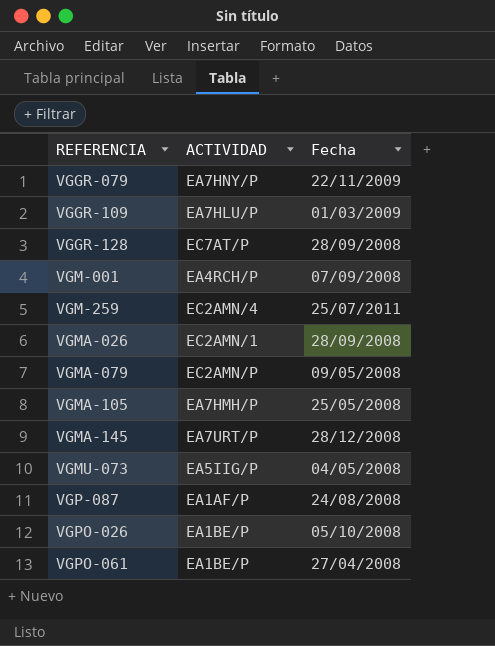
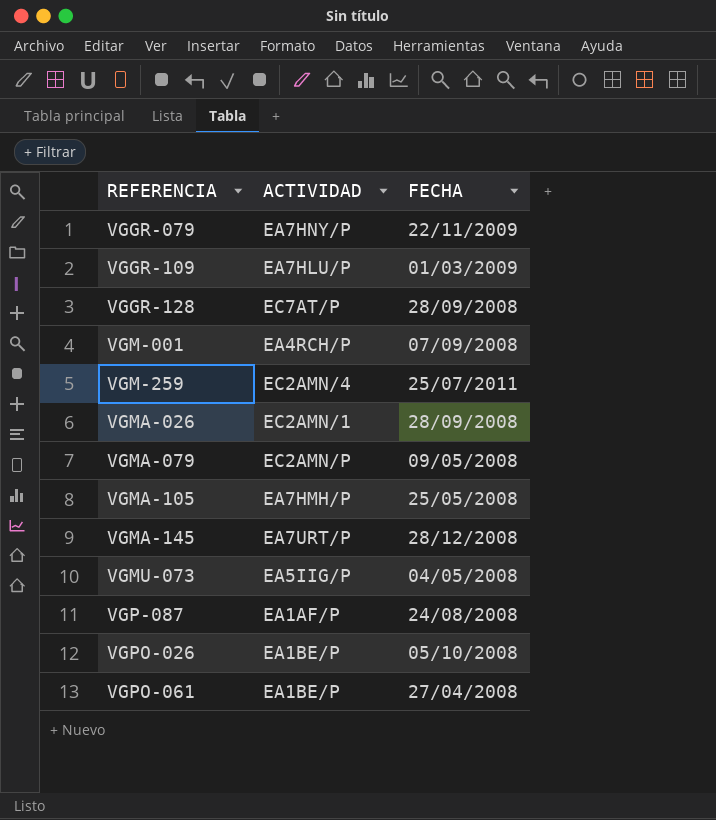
column name: Fecha -> FECHA

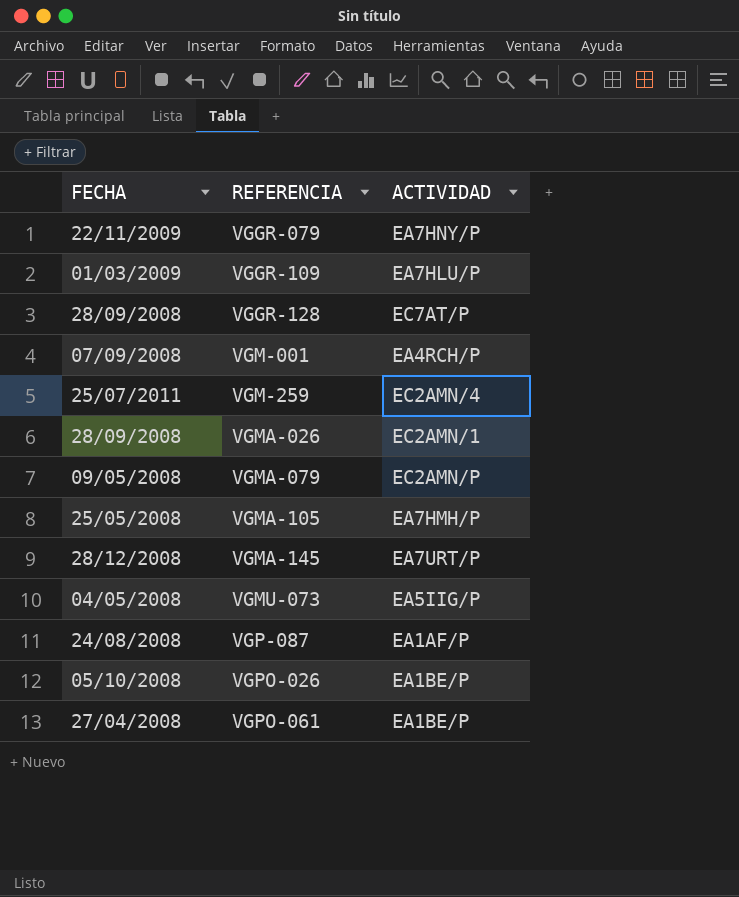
column FECHA | position: 3 -> 1

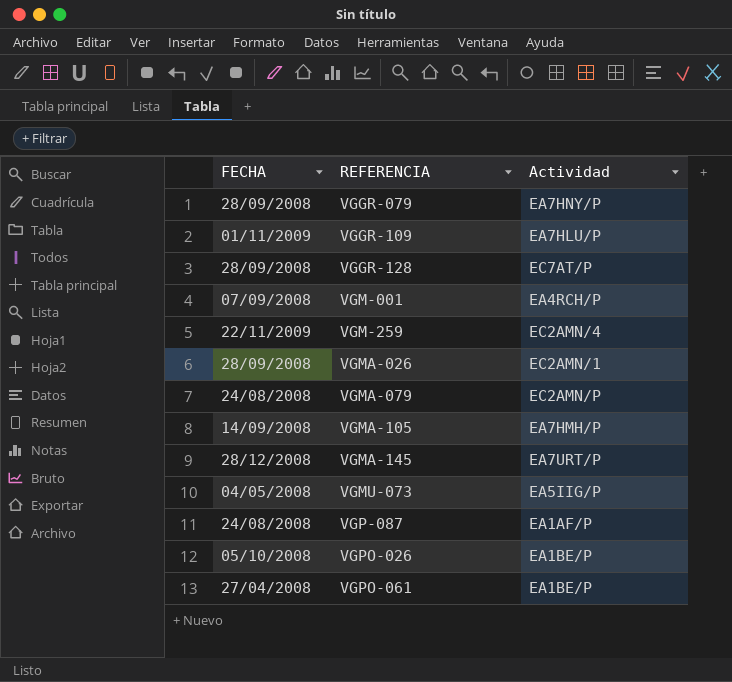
column name: ACTIVIDAD -> Actividad
VGGR-079 | FECHA: 22/11/2009 -> 28/09/2008
VGGR-109 | FECHA: 01/03/2009 -> 01/11/2009
VGM-259 | FECHA: 25/07/2011 -> 22/11/2009
VGMA-079 | FECHA: 09/05/2008 -> 24/08/2008
VGMA-105 | FECHA: 25/05/2008 -> 14/09/2008

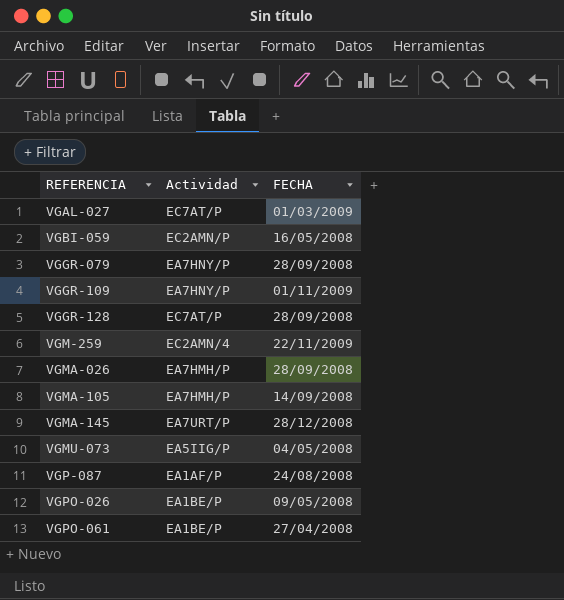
column FECHA | position: 1 -> 3
row VGM-001: 07/09/2008 | EA4RCH/P -> none
row VGMA-079: 24/08/2008 | EC2AMN/P -> none
row VGAL-027: none -> EC7AT/P | 01/03/2009
row VGBI-059: none -> EC2AMN/P | 16/05/2008
VGGR-109 | Actividad: EA7HLU/P -> EA7HNY/P
VGMA-026 | Actividad: EC2AMN/1 -> EA7HMH/P
VGPO-026 | FECHA: 05/10/2008 -> 09/05/2008

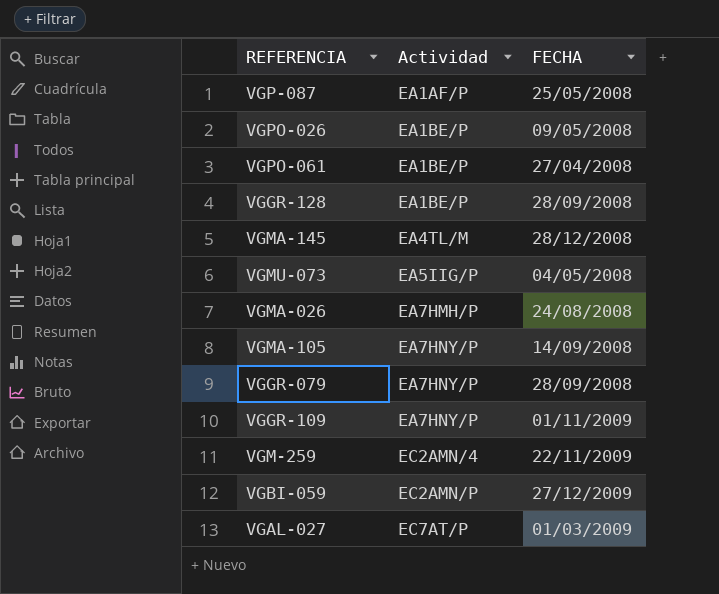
row order: REFERENCIA ascending -> Actividad ascending
VGP-087 | FECHA: 24/08/2008 -> 25/05/2008
VGGR-128 | Actividad: EC7AT/P -> EA1BE/P
VGMA-145 | Actividad: EA7URT/P -> EA4TL/M
VGMA-026 | FECHA: 28/09/2008 -> 24/08/2008
VGMA-105 | Actividad: EA7HMH/P -> EA7HNY/P
VGBI-059 | FECHA: 16/05/2008 -> 27/12/2009

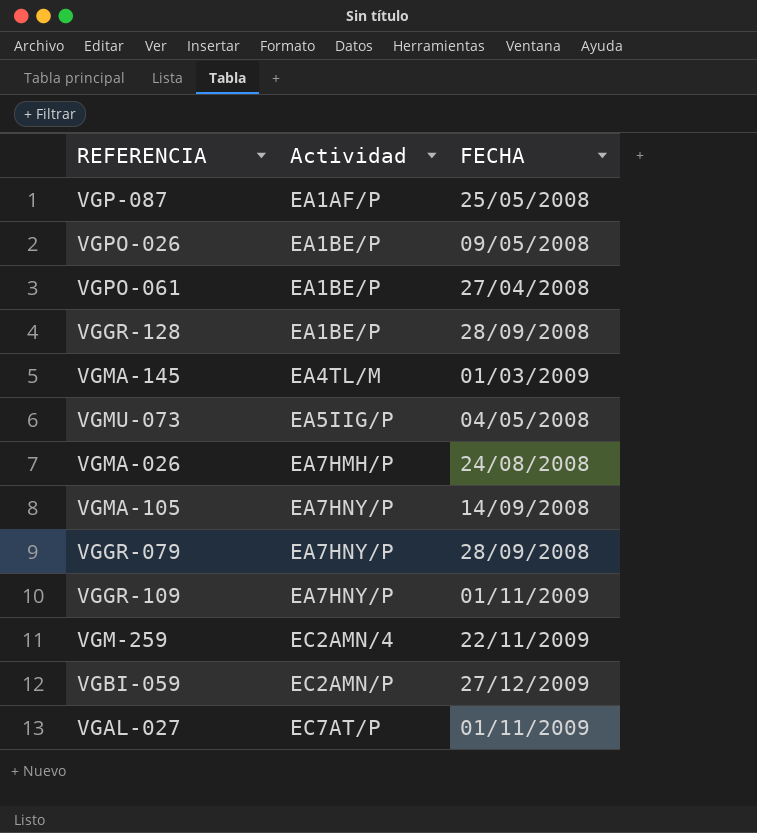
VGMA-145 | FECHA: 28/12/2008 -> 01/03/2009
VGAL-027 | FECHA: 01/03/2009 -> 01/11/2009

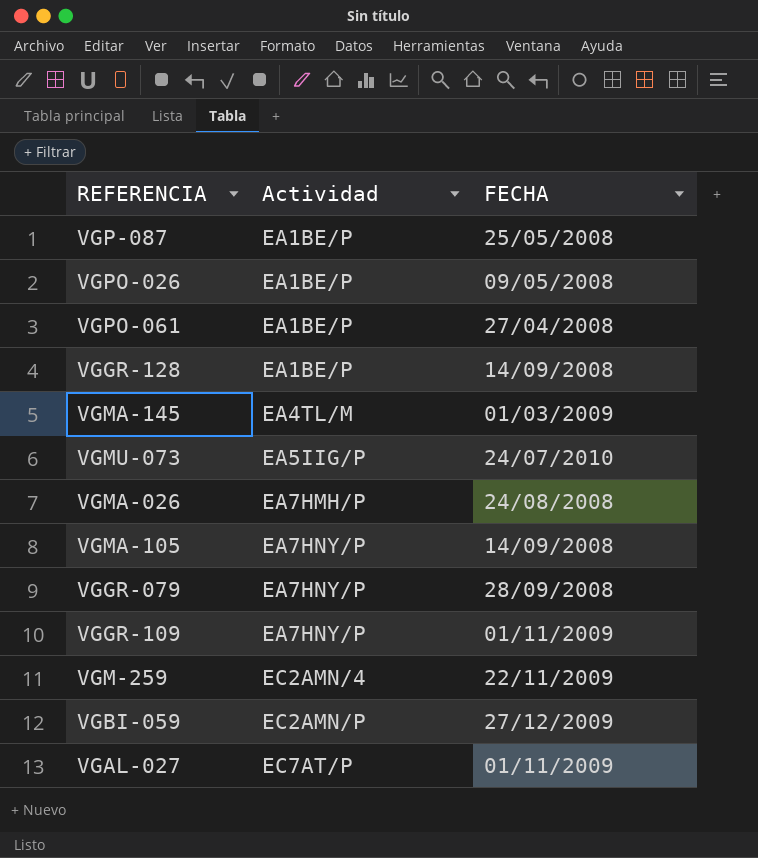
VGP-087 | Actividad: EA1AF/P -> EA1BE/P
VGGR-128 | FECHA: 28/09/2008 -> 14/09/2008
VGMU-073 | FECHA: 04/05/2008 -> 24/07/2010

